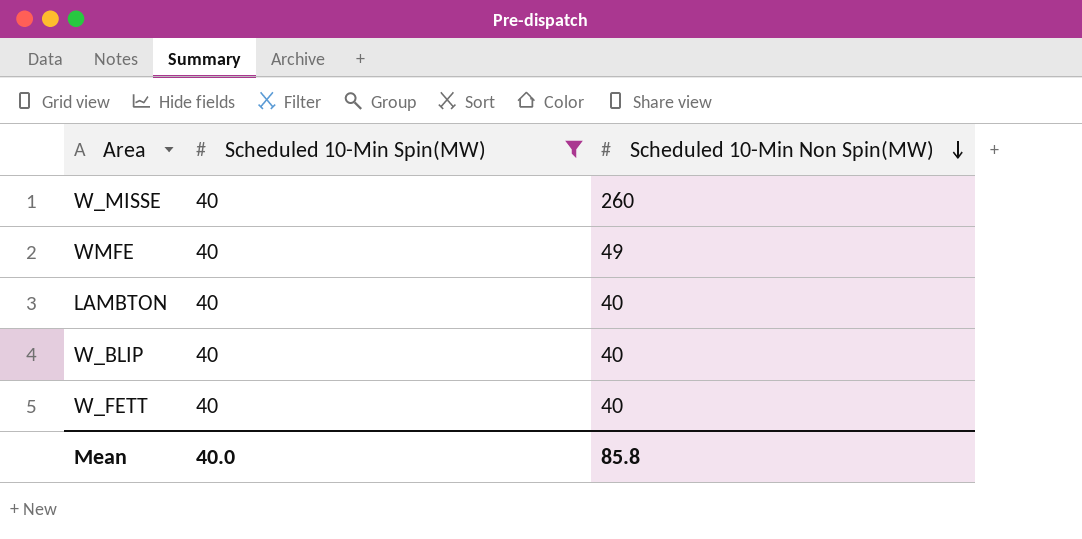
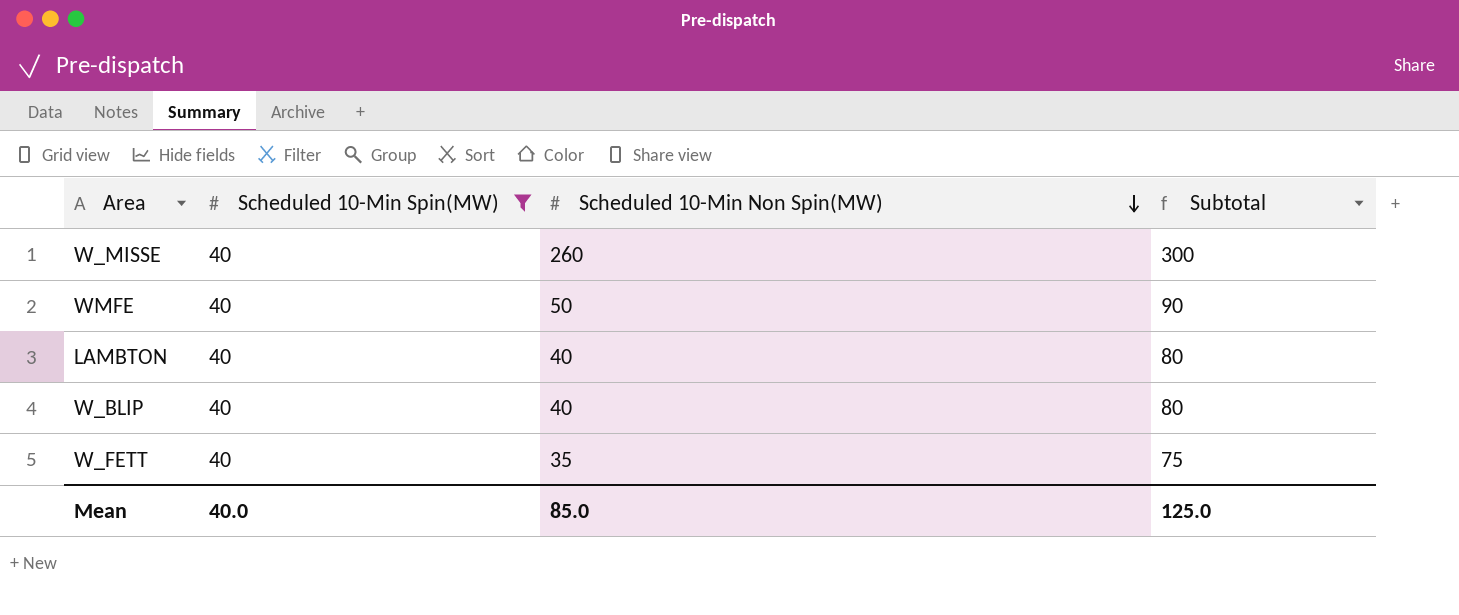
column Subtotal | formula: none -> [Scheduled 10-Min Spin(MW)] + [Scheduled 10-Min Non Spin(MW)]
WMFE | Scheduled 10-Min Non Spin(MW): 49 -> 50
W_FETT | Scheduled 10-Min Non Spin(MW): 40 -> 35
Mean | Scheduled 10-Min Non Spin(MW): 85.8 -> 85.0

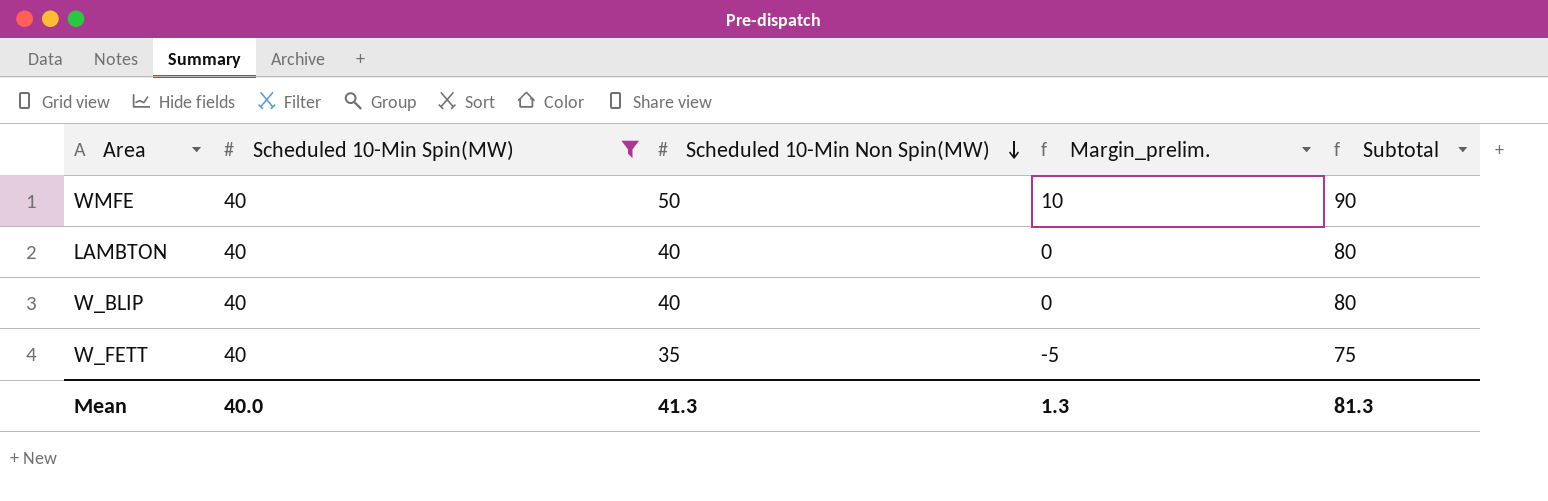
column Margin_prelim. | formula: none -> [Scheduled 10-Min Non Spin(MW)] - [Scheduled 10-Min Spin(MW)]
row W_MISSE: 40 | 260 | 300 -> none
Mean | Scheduled 10-Min Non Spin(MW): 85.0 -> 41.3
Mean | Subtotal: 125.0 -> 81.3

